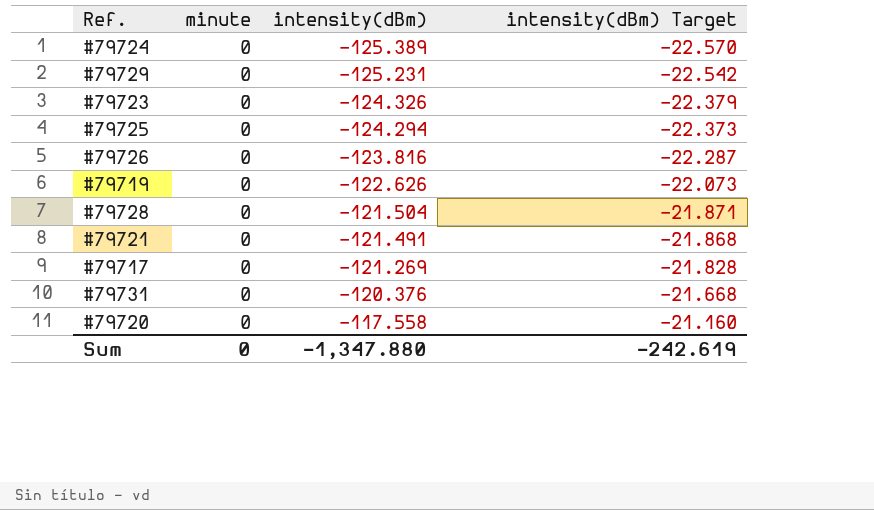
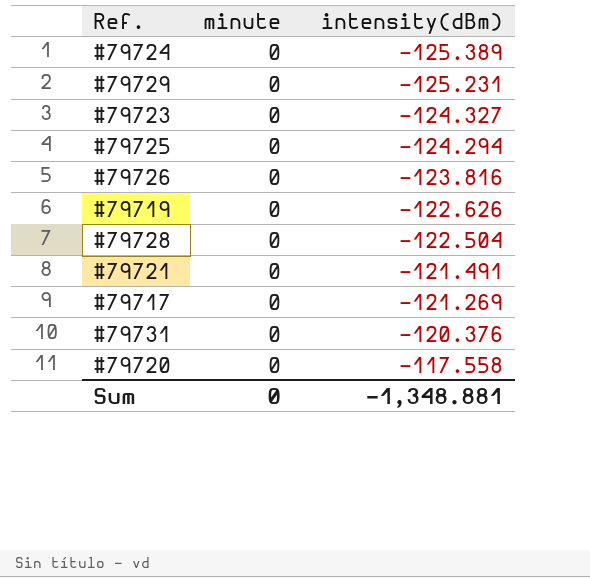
column intensity(dBm) Target | formula: [intensity(dBm)] * 0.18 -> none
#79723 | intensity(dBm): -124.326 -> -124.327
#79728 | intensity(dBm): -121.504 -> -122.504
Sum | intensity(dBm): -1,347.880 -> -1,348.881

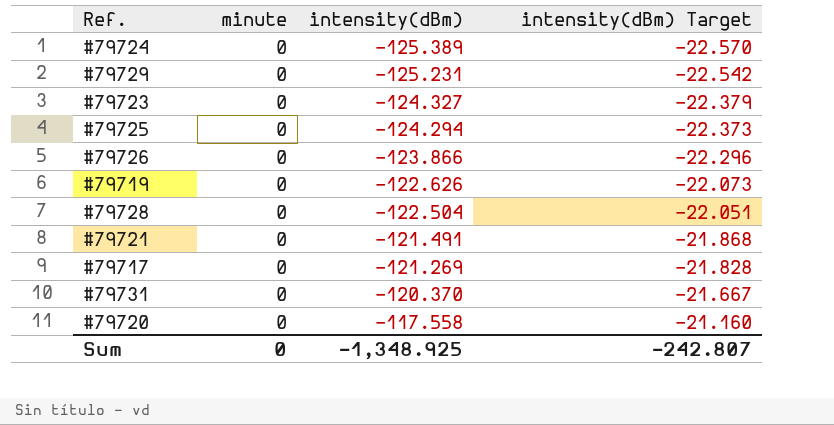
column intensity(dBm) Target | formula: none -> [intensity(dBm)] * 0.18
#79726 | intensity(dBm): -123.816 -> -123.866
#79731 | intensity(dBm): -120.376 -> -120.370
Sum | intensity(dBm): -1,348.881 -> -1,348.925

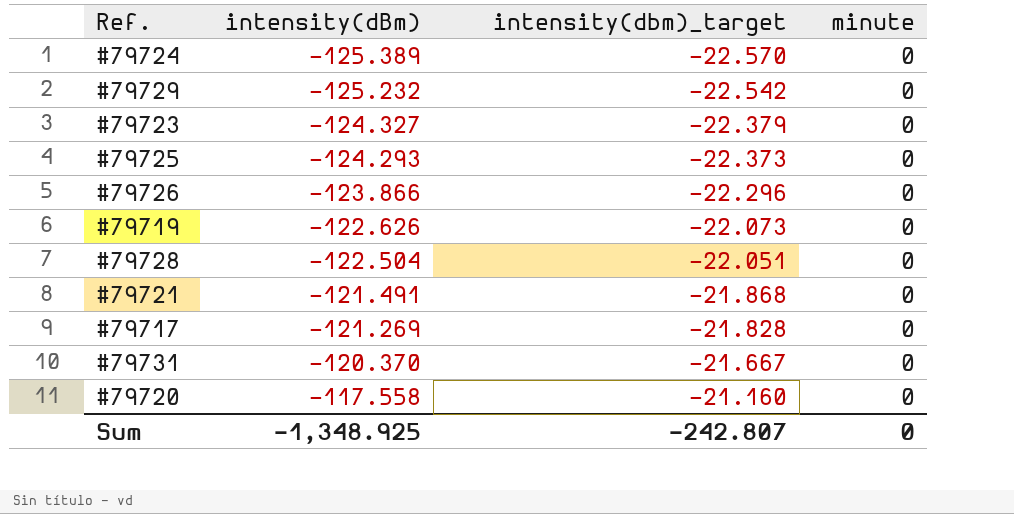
column name: intensity(dBm) Target -> intensity(dbm)_target
column minute | position: 2 -> 4
#79729 | intensity(dBm): -125.231 -> -125.232
#79725 | intensity(dBm): -124.294 -> -124.293

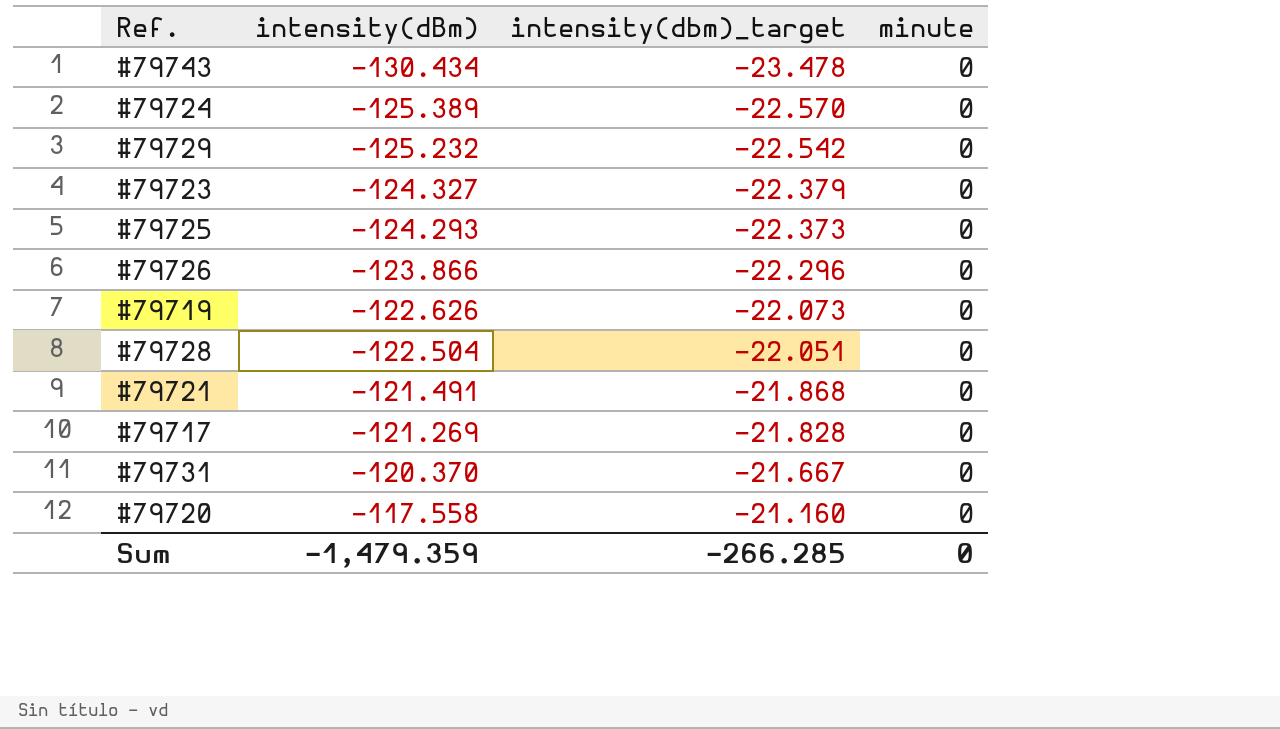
row #79743: none -> -130.434 | -23.478 | 0
Sum | intensity(dBm): -1,348.925 -> -1,479.359
Sum | intensity(dbm)_target: -242.807 -> -266.285

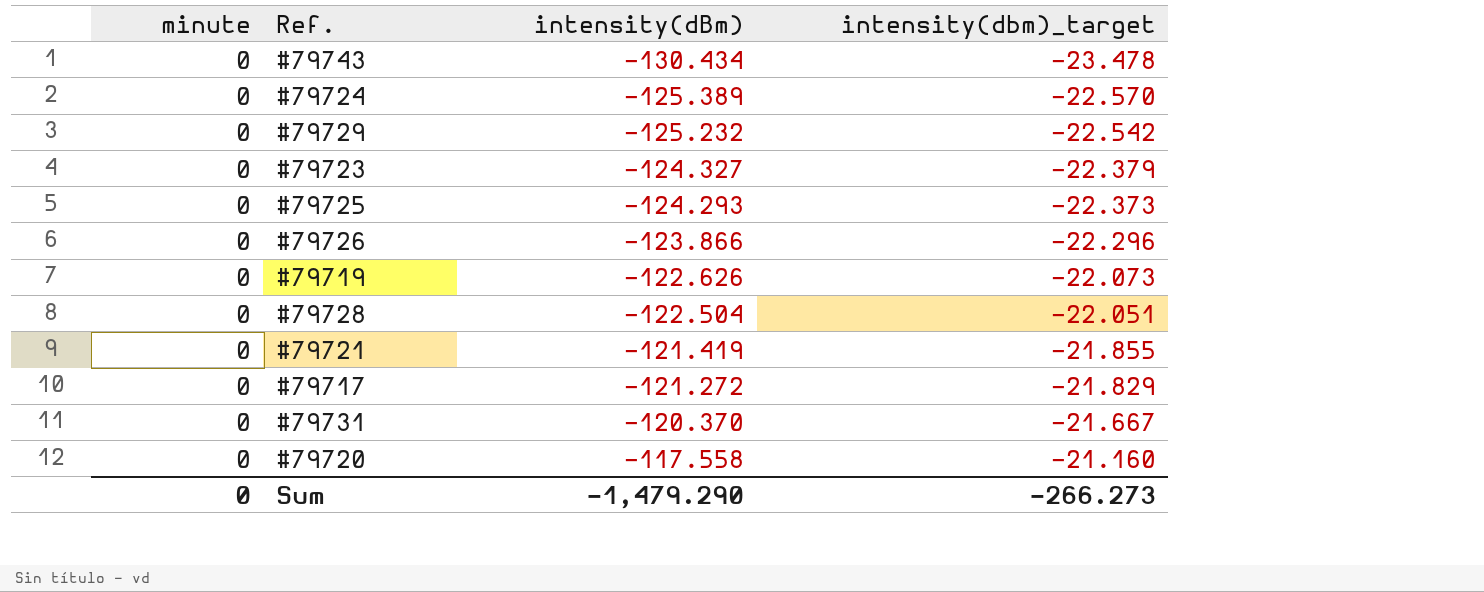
column minute | position: 4 -> 1
#79721 | intensity(dBm): -121.491 -> -121.419
#79721 | intensity(dbm)_target: -21.868 -> -21.855
#79717 | intensity(dBm): -121.269 -> -121.272
#79717 | intensity(dbm)_target: -21.828 -> -21.829
Sum | intensity(dBm): -1,479.359 -> -1,479.290
Sum | intensity(dbm)_target: -266.285 -> -266.273

